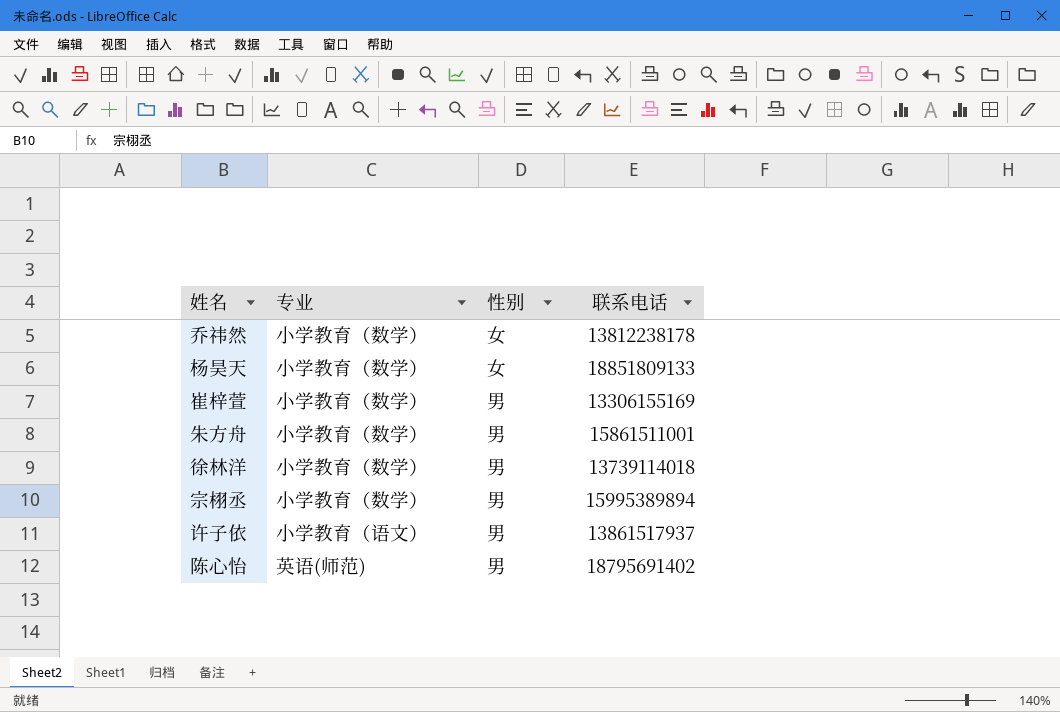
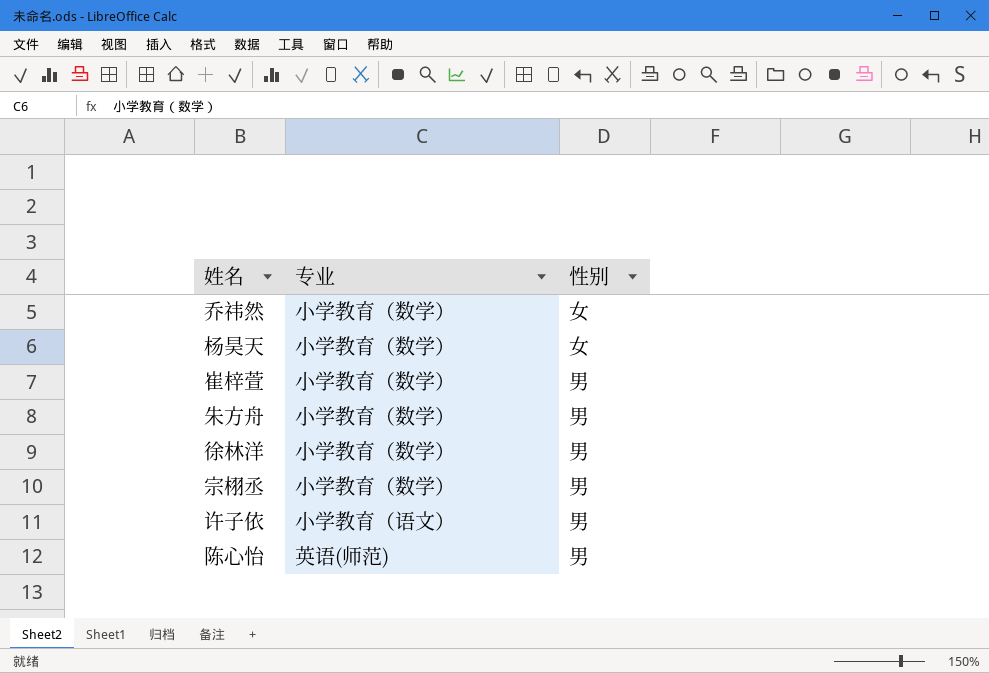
column 联系电话 | position: 4 -> none

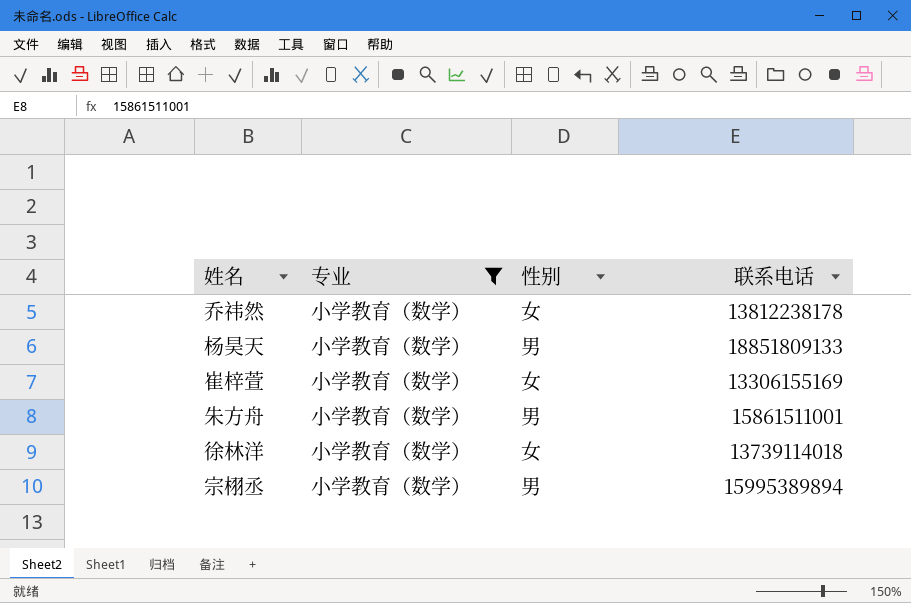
filter: none -> 专业 = 小学教育（数学）
column 联系电话 | position: none -> 4
杨昊天 | 性别: 女 -> 男
崔梓萱 | 性别: 男 -> 女
徐林洋 | 性别: 男 -> 女

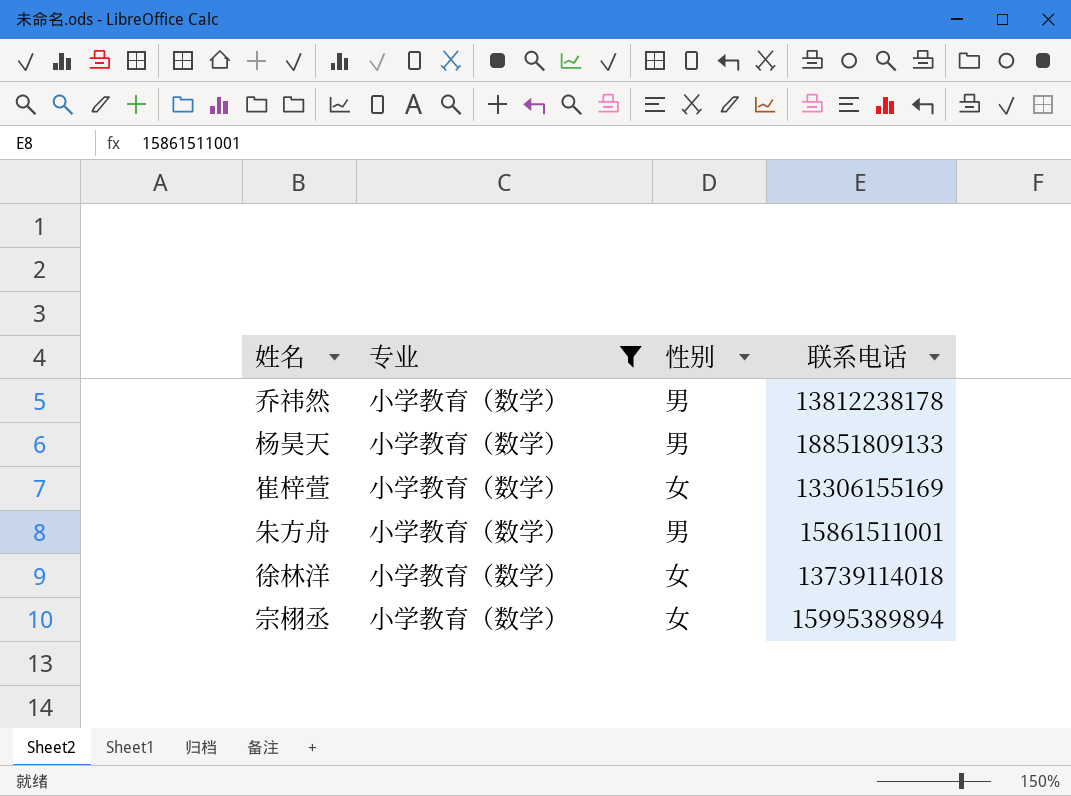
乔祎然 | 性别: 女 -> 男
宗栩丞 | 性别: 男 -> 女

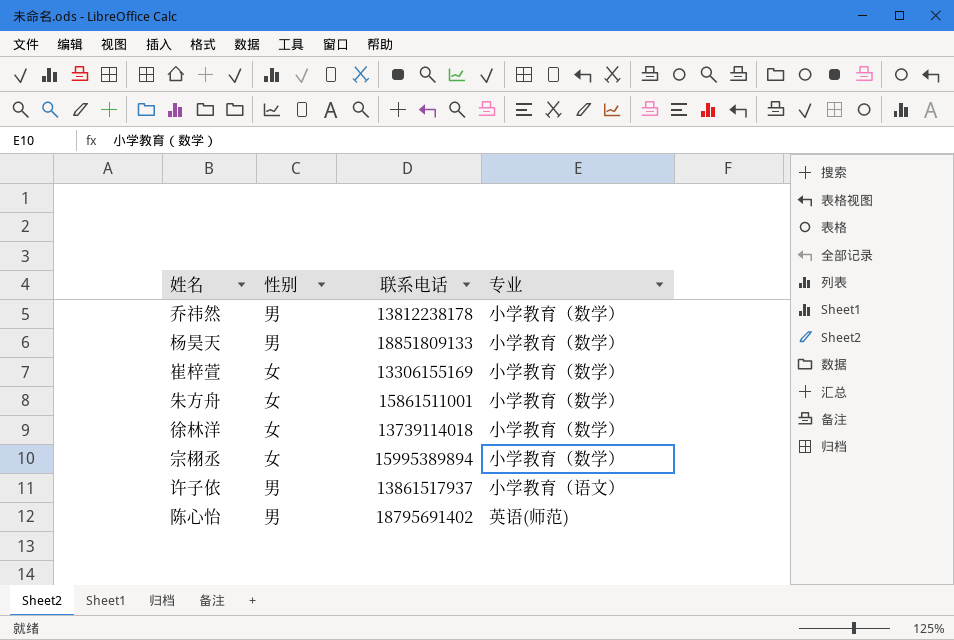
filter: 专业 = 小学教育（数学） -> none
column 专业 | position: 2 -> 4
朱方舟 | 性别: 男 -> 女

